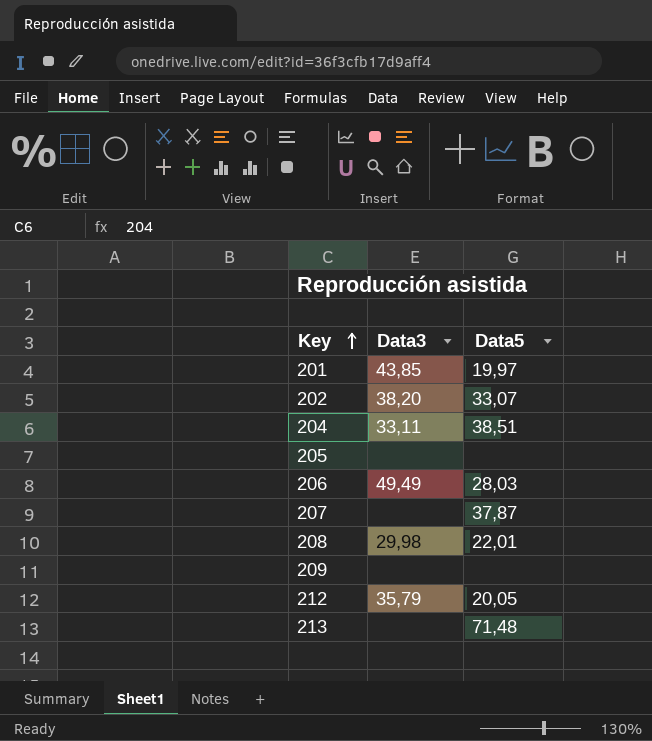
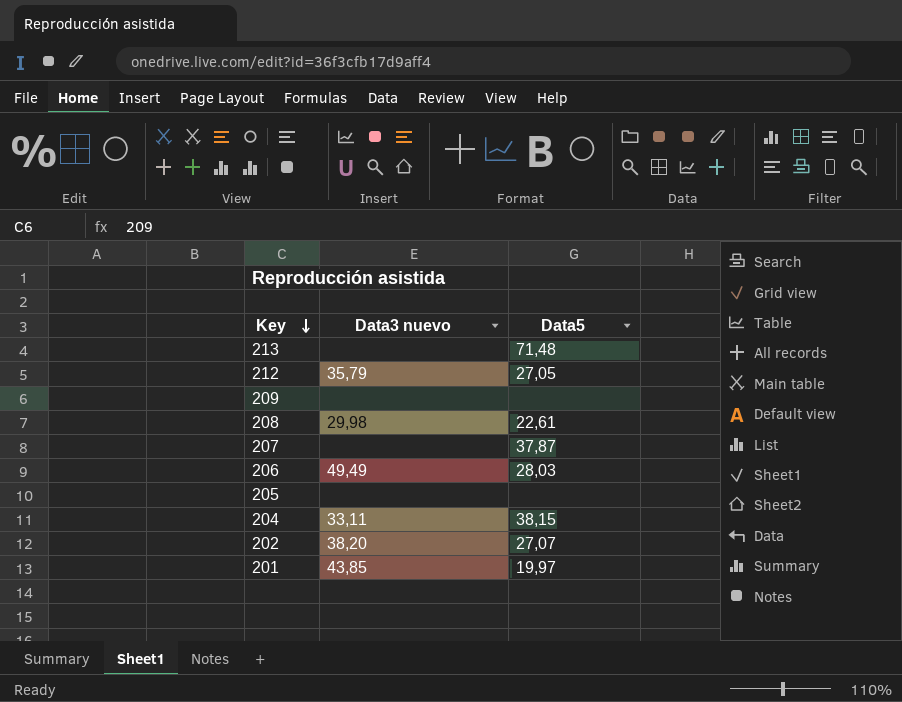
row order: Key ascending -> Key descending
column name: Data3 -> Data3 nuevo
212 | Data5: 20,05 -> 27,05
208 | Data5: 22,01 -> 22,61
204 | Data5: 38,51 -> 38,15
202 | Data5: 33,07 -> 27,07

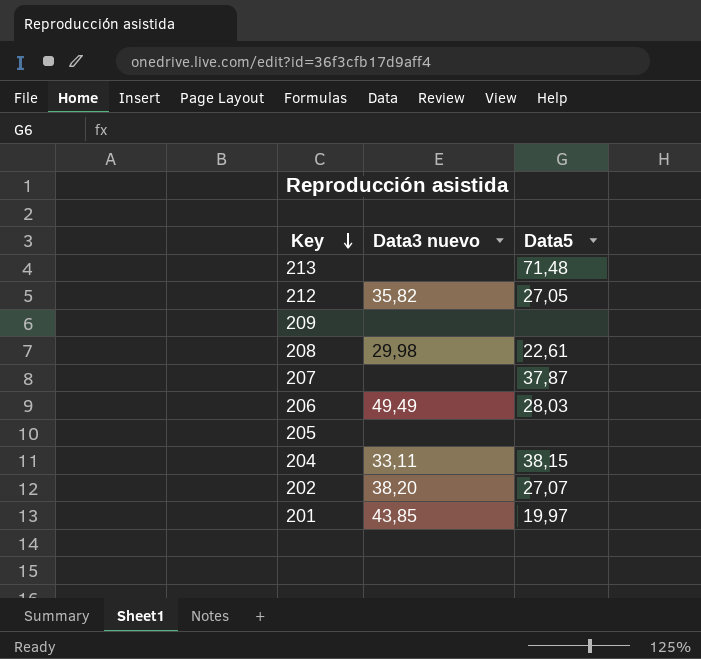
212 | Data3 nuevo: 35,79 -> 35,82

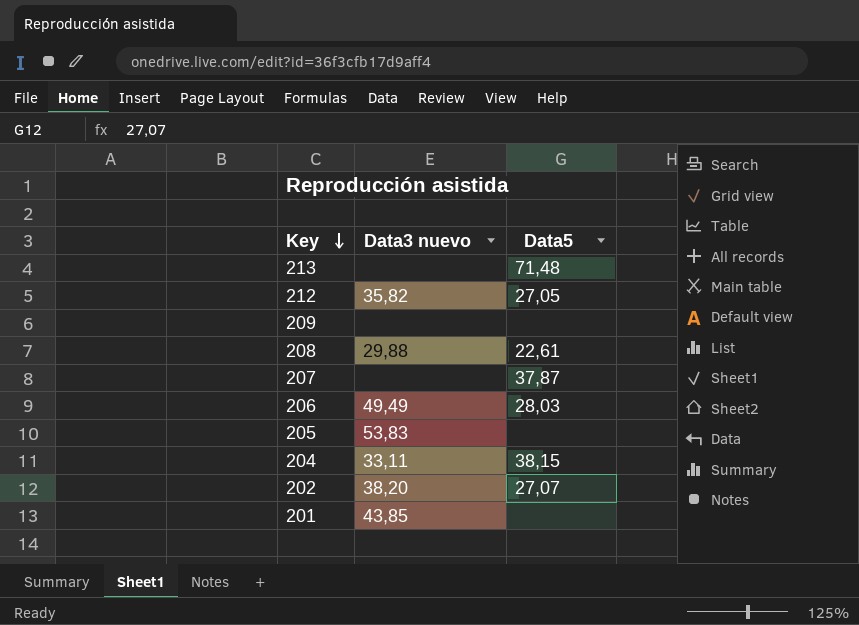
208 | Data3 nuevo: 29,98 -> 29,88
205 | Data3 nuevo: none -> 53,83
201 | Data5: 19,97 -> none

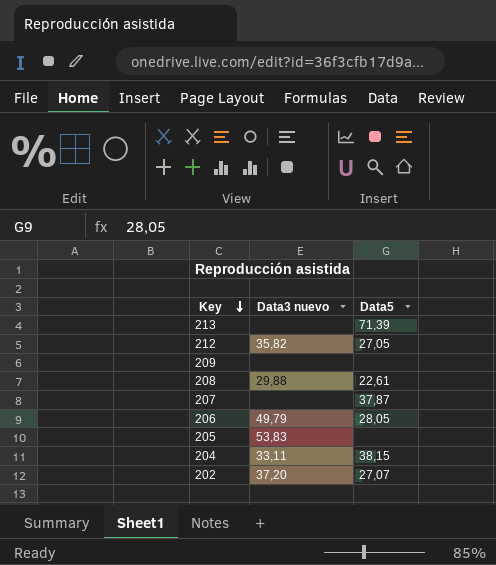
row 201: 43,85 | none -> none
213 | Data5: 71,48 -> 71,39
206 | Data3 nuevo: 49,49 -> 49,79
206 | Data5: 28,03 -> 28,05
202 | Data3 nuevo: 38,20 -> 37,20

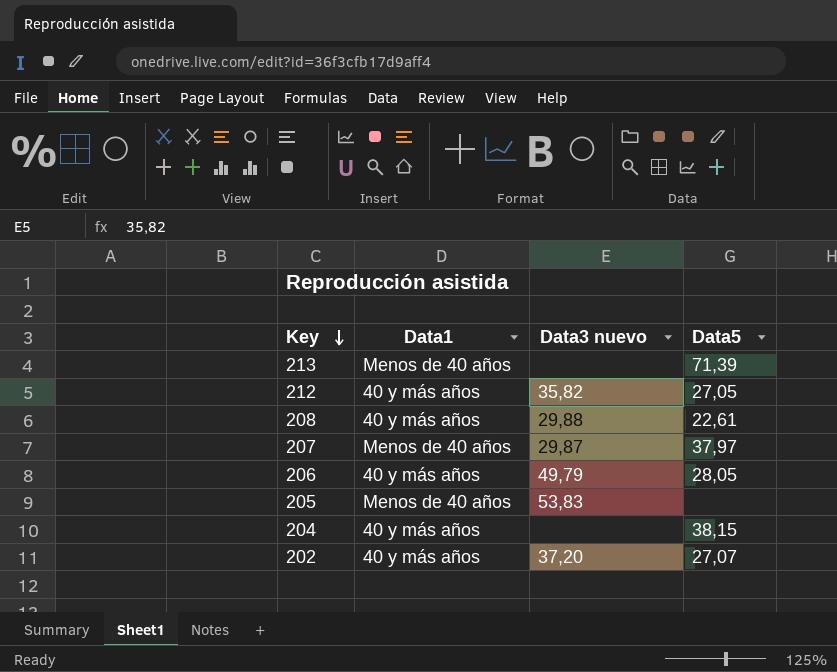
column Data1 | position: none -> 2
row 209: none | none -> none
207 | Data3 nuevo: none -> 29,87
207 | Data5: 37,87 -> 37,97
204 | Data3 nuevo: 33,11 -> none

